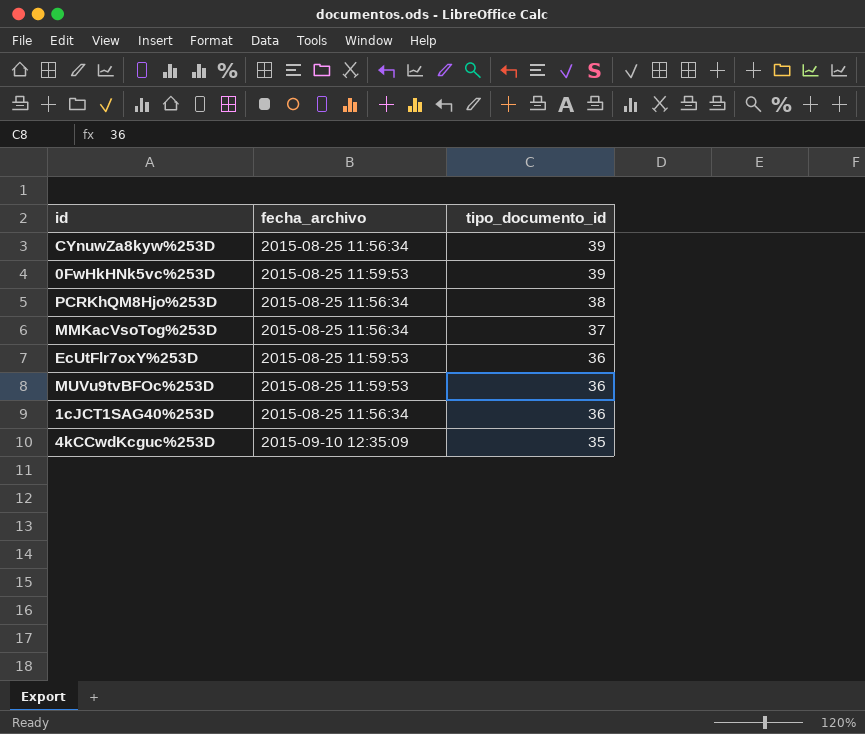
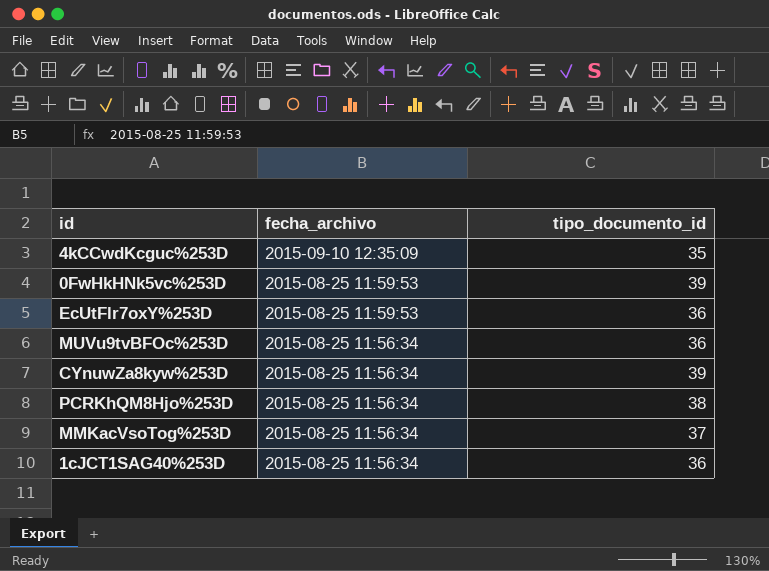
row order: tipo_documento_id descending -> fecha_archivo descending
MUVu9tvBFOc%253D | fecha_archivo: 2015-08-25 11:59:53 -> 2015-08-25 11:56:34

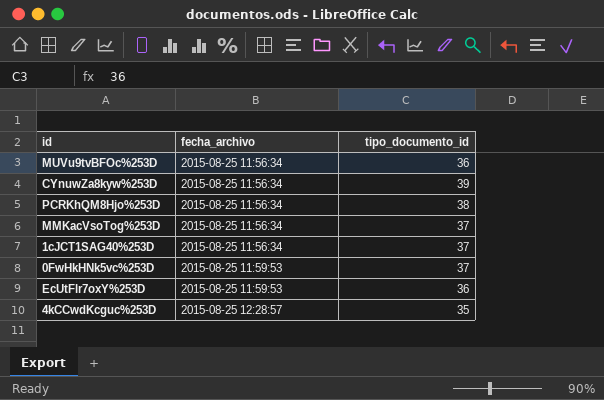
row order: fecha_archivo descending -> fecha_archivo ascending
1cJCT1SAG40%253D | tipo_documento_id: 36 -> 37
0FwHkHNk5vc%253D | tipo_documento_id: 39 -> 37
4kCCwdKcguc%253D | fecha_archivo: 2015-09-10 12:35:09 -> 2015-08-25 12:28:57

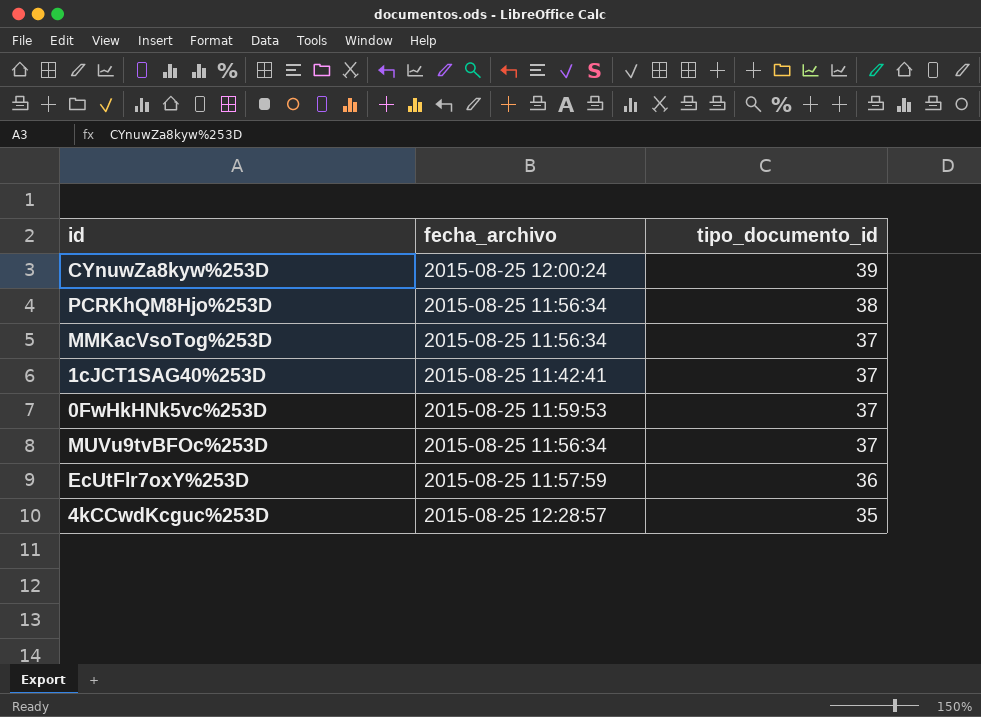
row order: fecha_archivo ascending -> tipo_documento_id descending
CYnuwZa8kyw%253D | fecha_archivo: 2015-08-25 11:56:34 -> 2015-08-25 12:00:24
1cJCT1SAG40%253D | fecha_archivo: 2015-08-25 11:56:34 -> 2015-08-25 11:42:41
MUVu9tvBFOc%253D | tipo_documento_id: 36 -> 37
EcUtFlr7oxY%253D | fecha_archivo: 2015-08-25 11:59:53 -> 2015-08-25 11:57:59

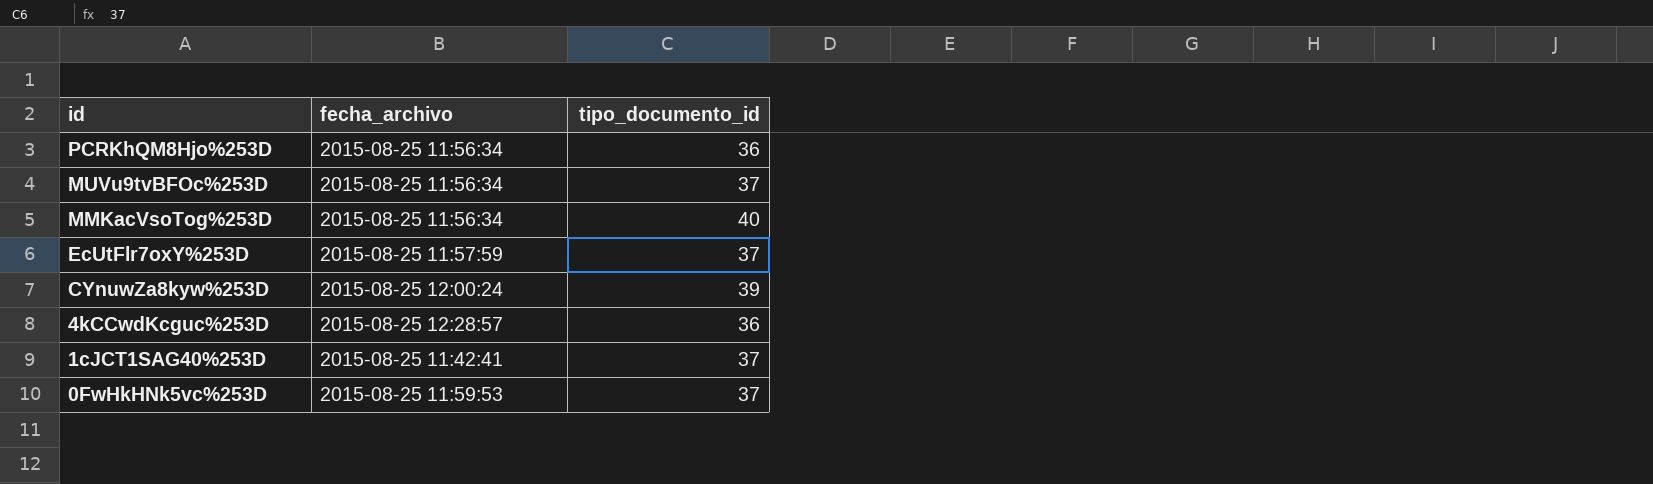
row order: tipo_documento_id descending -> id descending
PCRKhQM8Hjo%253D | tipo_documento_id: 38 -> 36
MMKacVsoTog%253D | tipo_documento_id: 37 -> 40
EcUtFlr7oxY%253D | tipo_documento_id: 36 -> 37
4kCCwdKcguc%253D | tipo_documento_id: 35 -> 36

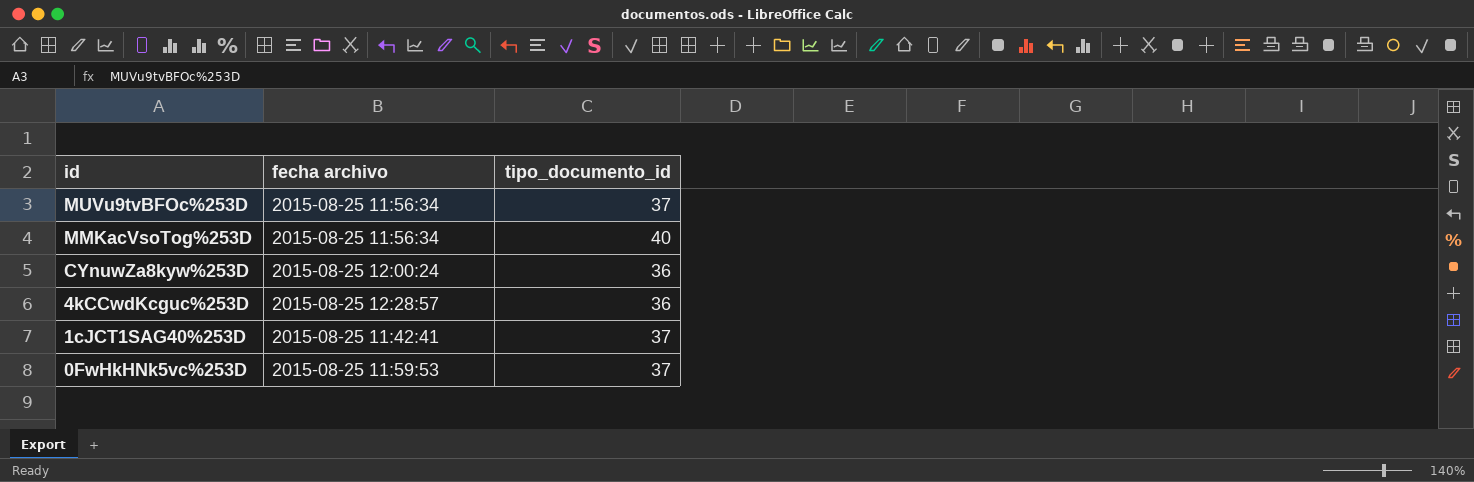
column name: fecha_archivo -> fecha archivo
row PCRKhQM8Hjo%253D: 2015-08-25 11:56:34 | 36 -> none
row EcUtFlr7oxY%253D: 2015-08-25 11:57:59 | 37 -> none
CYnuwZa8kyw%253D | tipo_documento_id: 39 -> 36

